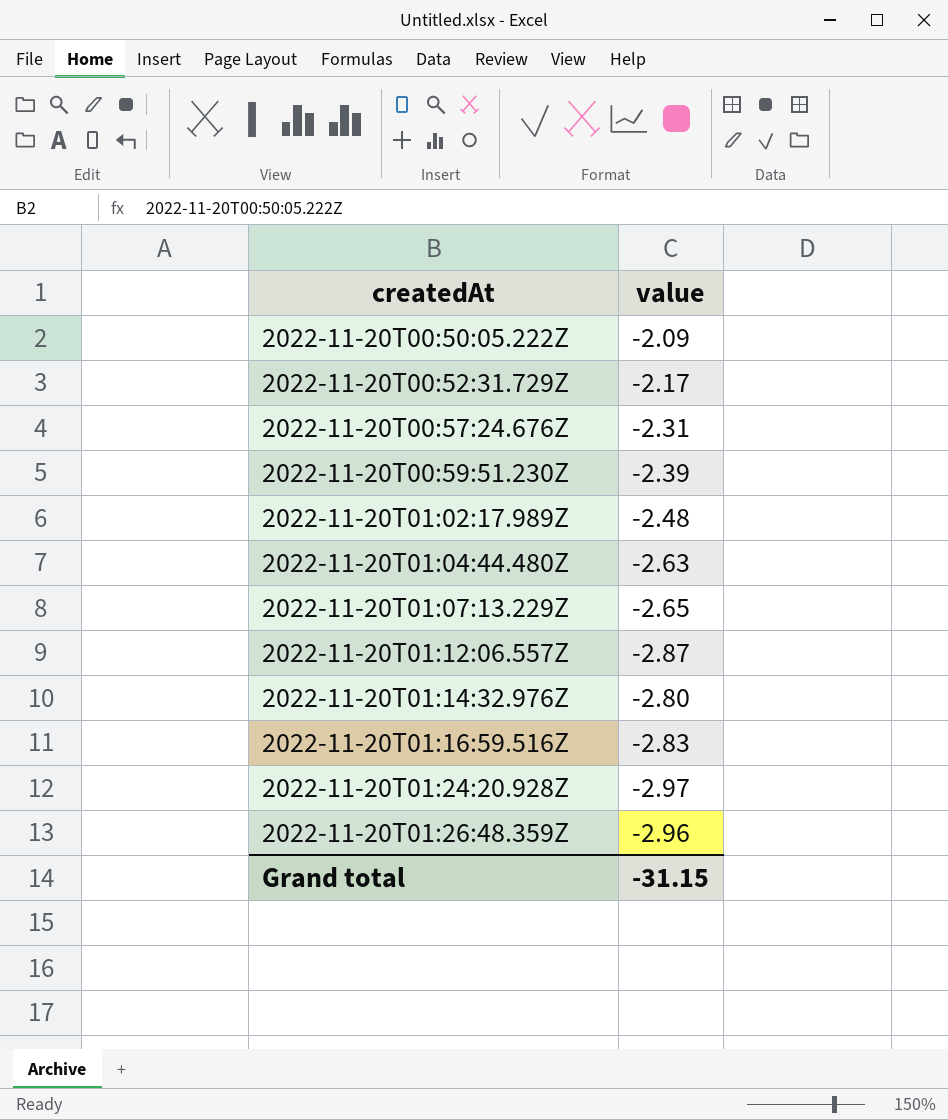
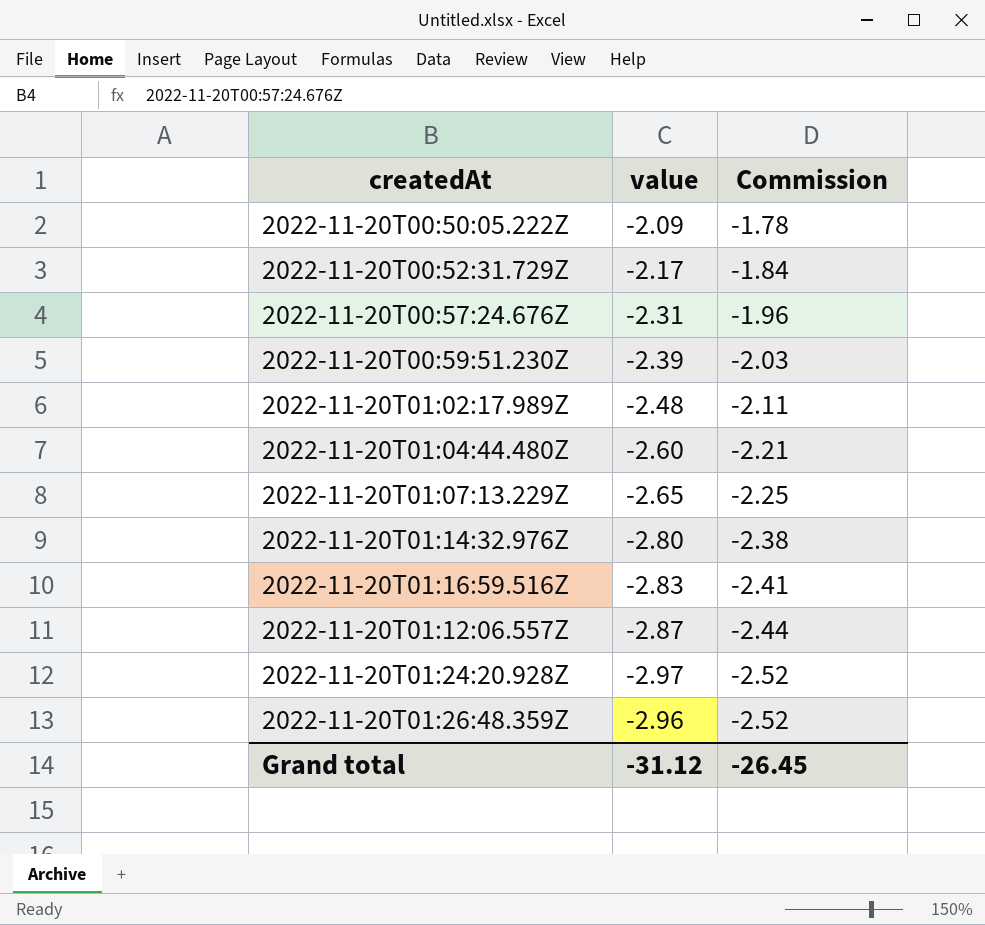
row order: createdAt ascending -> Commission descending
column Commission | formula: none -> [value] * 0.85
2022-11-20T01:04:44.480Z | value: -2.63 -> -2.60
Grand total | value: -31.15 -> -31.12

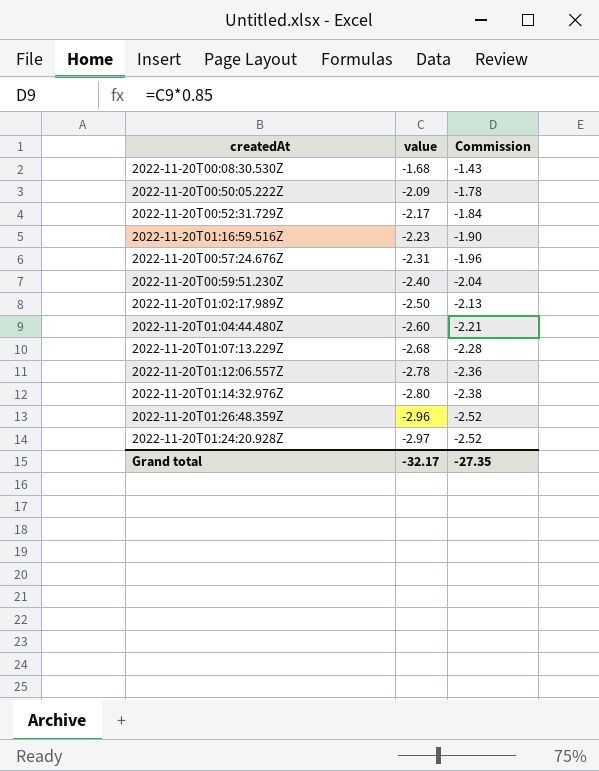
row order: Commission descending -> value descending
row 2022-11-20T00:08:30.530Z: none -> -1.68 | -1.43
2022-11-20T01:16:59.516Z | value: -2.83 -> -2.23
2022-11-20T01:16:59.516Z | Commission: -2.41 -> -1.90
2022-11-20T00:59:51.230Z | value: -2.39 -> -2.40
2022-11-20T00:59:51.230Z | Commission: -2.03 -> -2.04
2022-11-20T01:02:17.989Z | value: -2.48 -> -2.50
2022-11-20T01:02:17.989Z | Commission: -2.11 -> -2.13
2022-11-20T01:07:13.229Z | value: -2.65 -> -2.68
2022-11-20T01:07:13.229Z | Commission: -2.25 -> -2.28
2022-11-20T01:12:06.557Z | value: -2.87 -> -2.78
2022-11-20T01:12:06.557Z | Commission: -2.44 -> -2.36
Grand total | value: -31.12 -> -32.17
Grand total | Commission: -26.45 -> -27.35

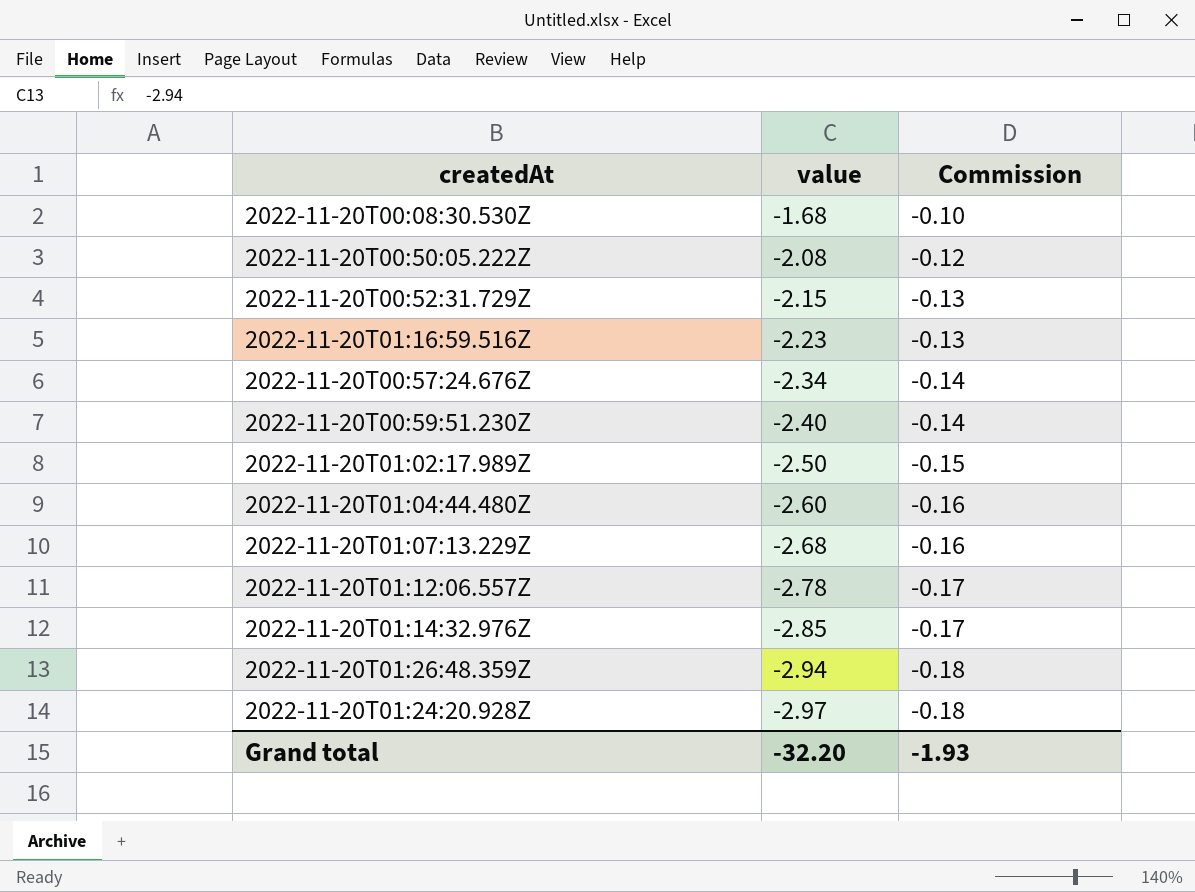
column Commission | formula: [value] * 0.85 -> [value] * 0.06
2022-11-20T00:50:05.222Z | value: -2.09 -> -2.08
2022-11-20T00:52:31.729Z | value: -2.17 -> -2.15
2022-11-20T00:57:24.676Z | value: -2.31 -> -2.34
2022-11-20T01:14:32.976Z | value: -2.80 -> -2.85
2022-11-20T01:26:48.359Z | value: -2.96 -> -2.94
Grand total | value: -32.17 -> -32.20
Grand total | Commission: -27.35 -> -1.93

